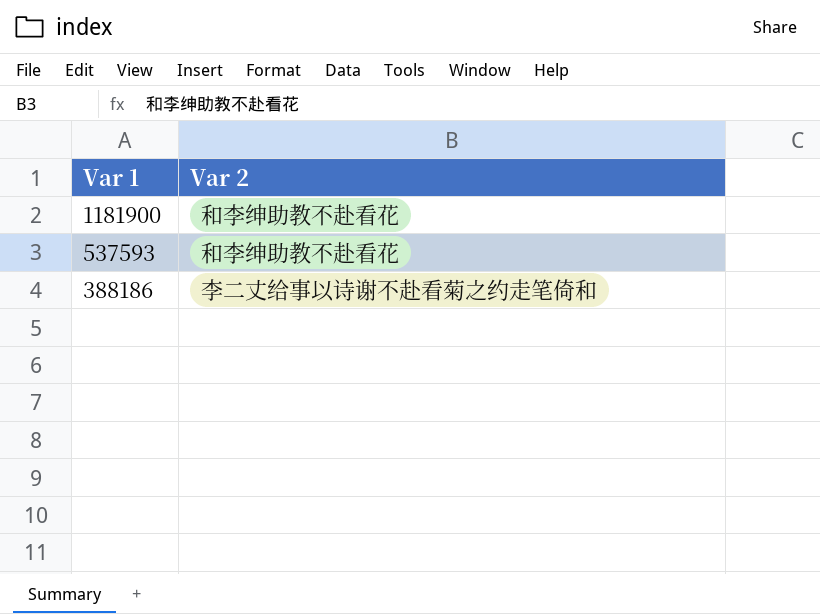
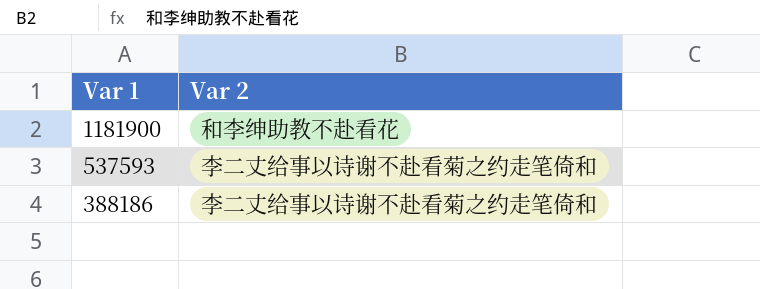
537593 | Var 2: 和李绅助教不赴看花 -> 李二丈给事以诗谢不赴看菊之约走笔倚和

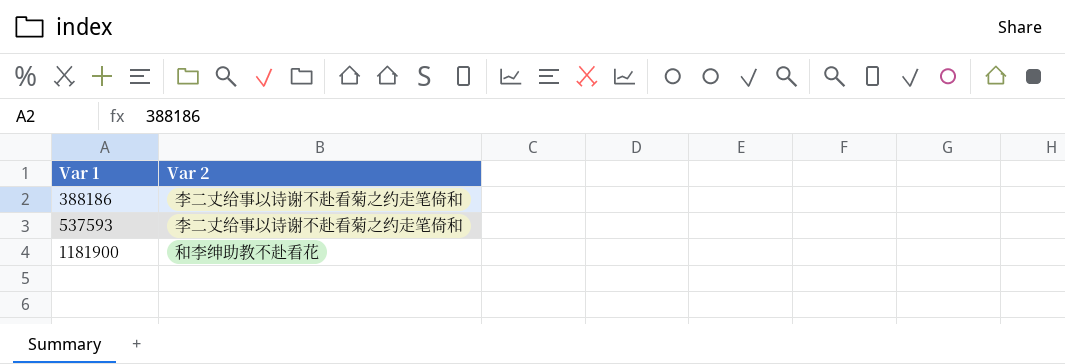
row order: Var 1 descending -> Var 1 ascending

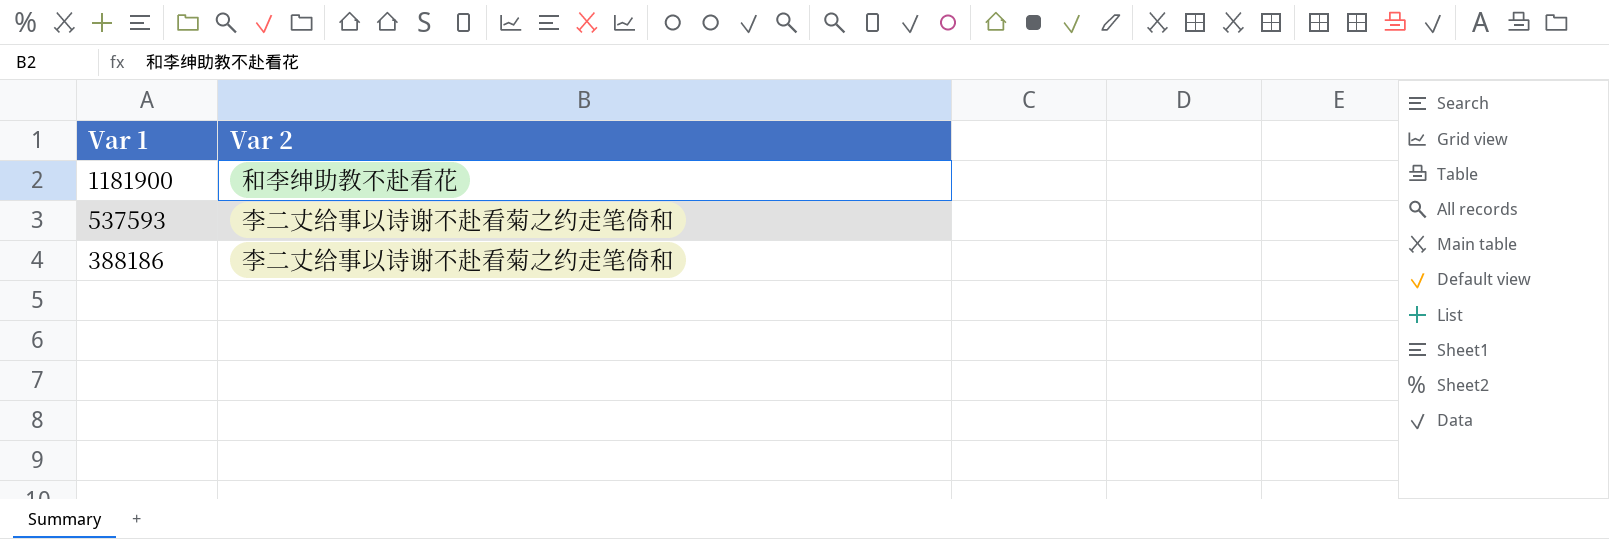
row order: Var 1 ascending -> Var 1 descending

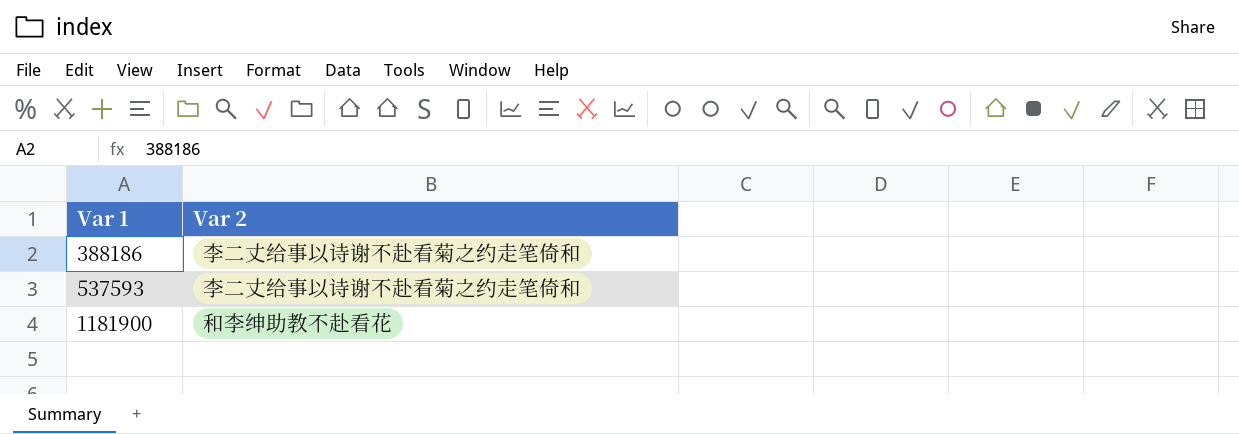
row order: Var 1 descending -> Var 1 ascending

